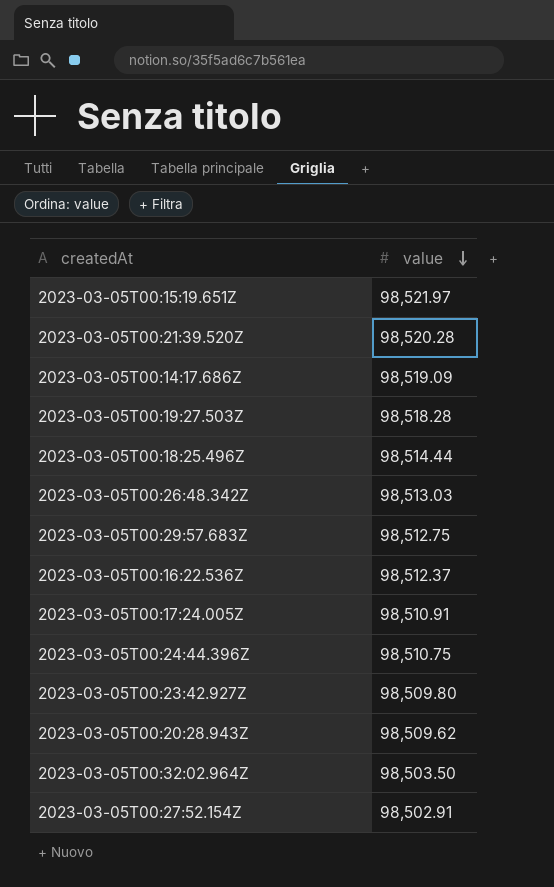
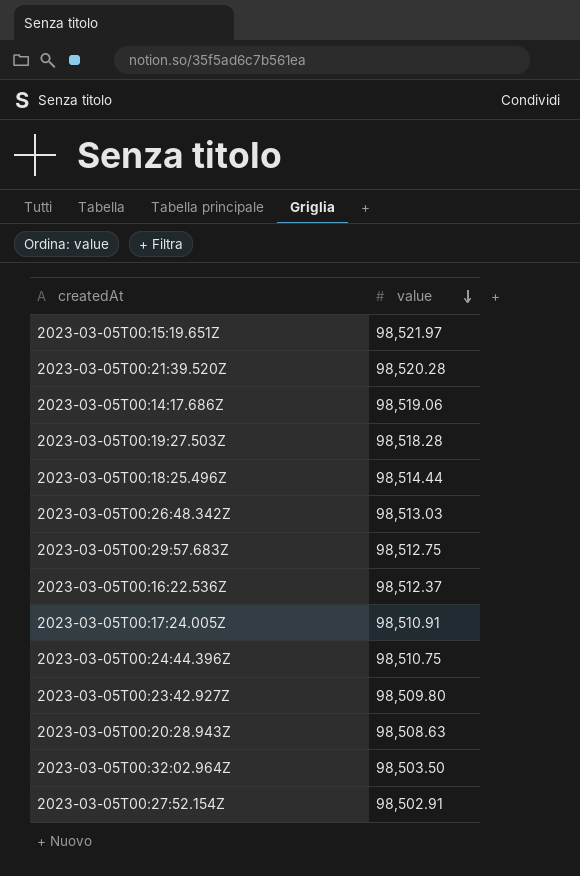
2023-03-05T00:14:17.686Z | value: 98,519.09 -> 98,519.06
2023-03-05T00:20:28.943Z | value: 98,509.62 -> 98,508.63

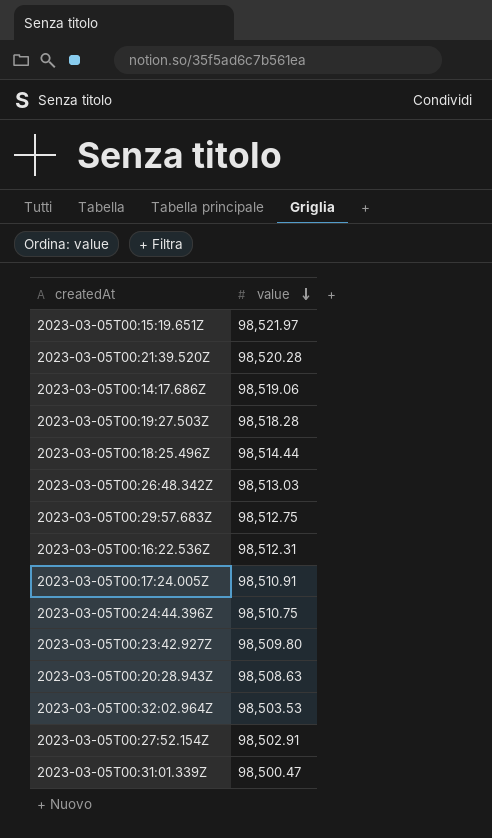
2023-03-05T00:16:22.536Z | value: 98,512.37 -> 98,512.31
2023-03-05T00:32:02.964Z | value: 98,503.50 -> 98,503.53
row 2023-03-05T00:31:01.339Z: none -> 98,500.47

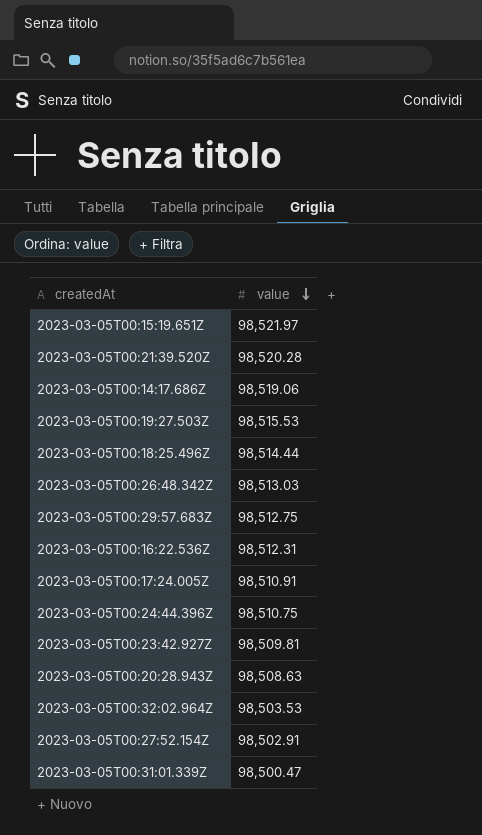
2023-03-05T00:19:27.503Z | value: 98,518.28 -> 98,515.53
2023-03-05T00:23:42.927Z | value: 98,509.80 -> 98,509.81

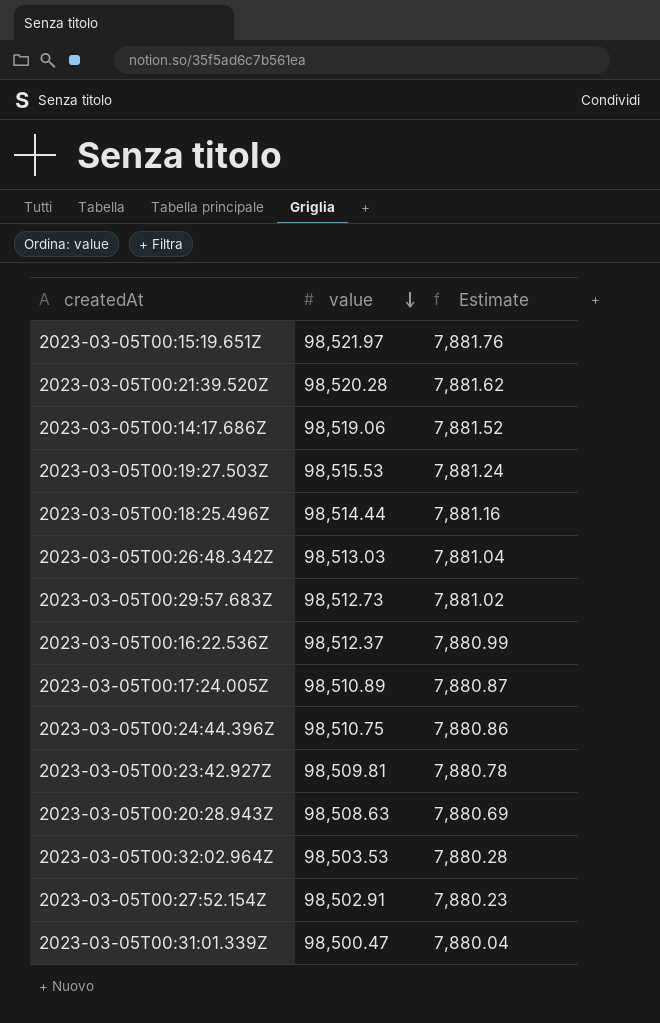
column Estimate | formula: none -> [value] * 0.08
2023-03-05T00:29:57.683Z | value: 98,512.75 -> 98,512.73
2023-03-05T00:16:22.536Z | value: 98,512.31 -> 98,512.37
2023-03-05T00:17:24.005Z | value: 98,510.91 -> 98,510.89

